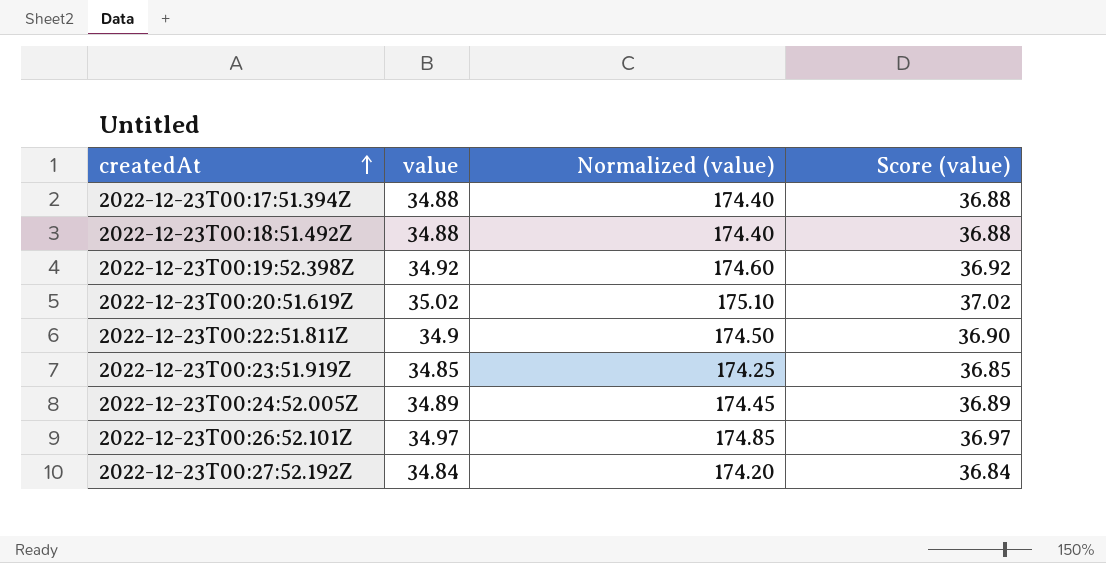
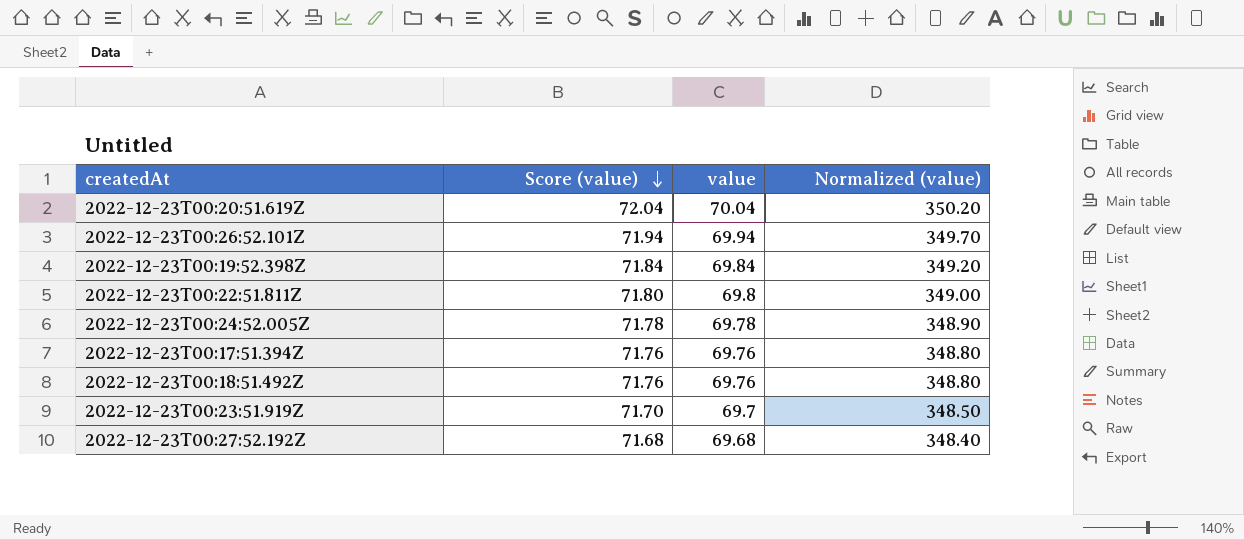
row order: createdAt ascending -> Score (value) descending
column Score (value) | position: 4 -> 2
2022-12-23T00:20:51.619Z | Score (value): 37.02 -> 72.04
2022-12-23T00:20:51.619Z | value: 35.02 -> 70.04
2022-12-23T00:20:51.619Z | Normalized (value): 175.10 -> 350.20
2022-12-23T00:26:52.101Z | Score (value): 36.97 -> 71.94
2022-12-23T00:26:52.101Z | value: 34.97 -> 69.94
2022-12-23T00:26:52.101Z | Normalized (value): 174.85 -> 349.70
2022-12-23T00:19:52.398Z | Score (value): 36.92 -> 71.84
2022-12-23T00:19:52.398Z | value: 34.92 -> 69.84
2022-12-23T00:19:52.398Z | Normalized (value): 174.60 -> 349.20
2022-12-23T00:22:51.811Z | Score (value): 36.90 -> 71.80
2022-12-23T00:22:51.811Z | value: 34.9 -> 69.8
2022-12-23T00:22:51.811Z | Normalized (value): 174.50 -> 349.00
2022-12-23T00:24:52.005Z | Score (value): 36.89 -> 71.78
2022-12-23T00:24:52.005Z | value: 34.89 -> 69.78
2022-12-23T00:24:52.005Z | Normalized (value): 174.45 -> 348.90
2022-12-23T00:17:51.394Z | Score (value): 36.88 -> 71.76
2022-12-23T00:17:51.394Z | value: 34.88 -> 69.76
2022-12-23T00:17:51.394Z | Normalized (value): 174.40 -> 348.80
2022-12-23T00:18:51.492Z | Score (value): 36.88 -> 71.76
2022-12-23T00:18:51.492Z | value: 34.88 -> 69.76
2022-12-23T00:18:51.492Z | Normalized (value): 174.40 -> 348.80
2022-12-23T00:23:51.919Z | Score (value): 36.85 -> 71.70
2022-12-23T00:23:51.919Z | value: 34.85 -> 69.7
2022-12-23T00:23:51.919Z | Normalized (value): 174.25 -> 348.50
2022-12-23T00:27:52.192Z | Score (value): 36.84 -> 71.68
2022-12-23T00:27:52.192Z | value: 34.84 -> 69.68
2022-12-23T00:27:52.192Z | Normalized (value): 174.20 -> 348.40

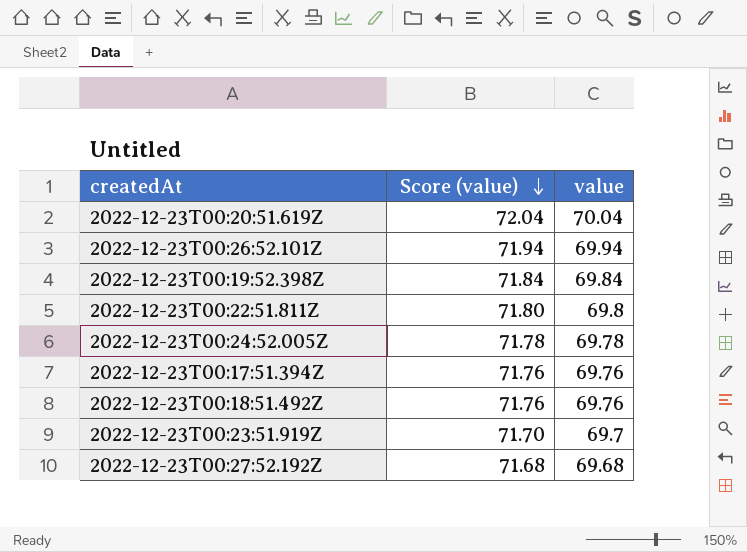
column Normalized (value) | formula: [value] * 5 -> none

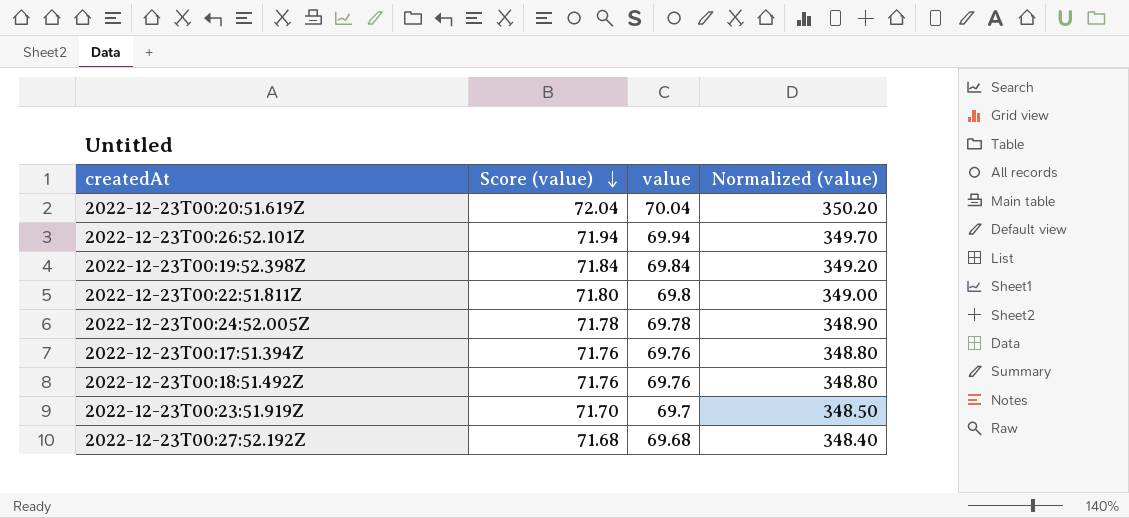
column Normalized (value) | formula: none -> [value] * 5

